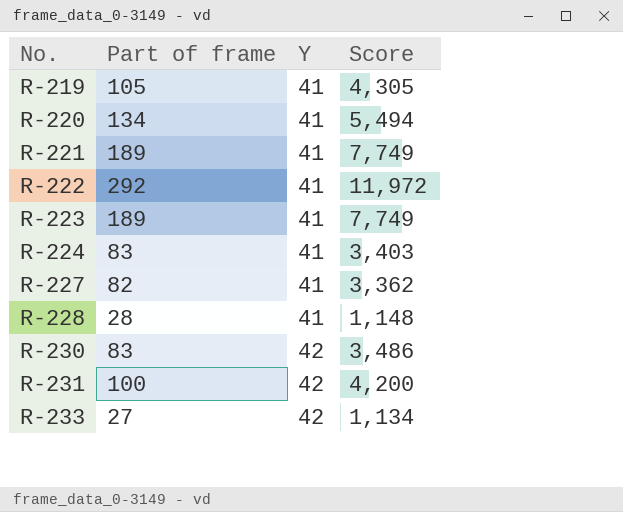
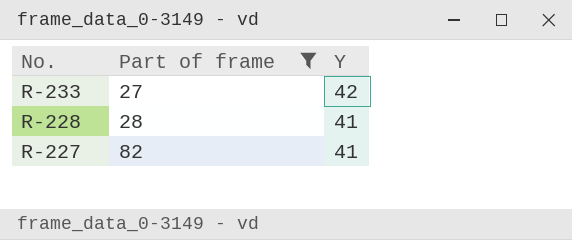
filter: none -> Part of frame <= 82
row order: No. ascending -> No. descending
column Score | formula: [Part of frame] * [Y] -> none

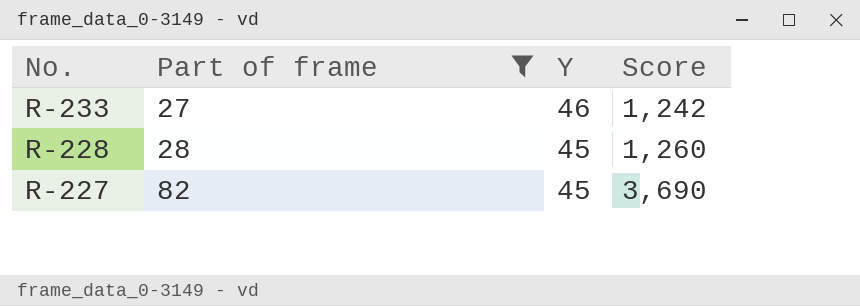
column Score | formula: none -> [Part of frame] * [Y]
R-233 | Y: 42 -> 46
R-228 | Y: 41 -> 45
R-227 | Y: 41 -> 45

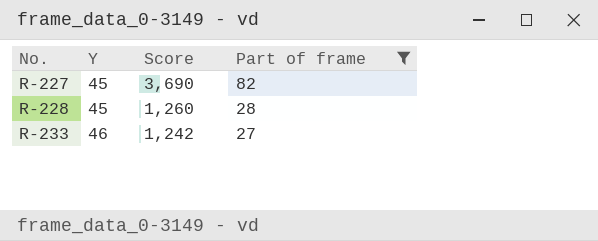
row order: No. descending -> No. ascending
column Part of frame | position: 2 -> 4

